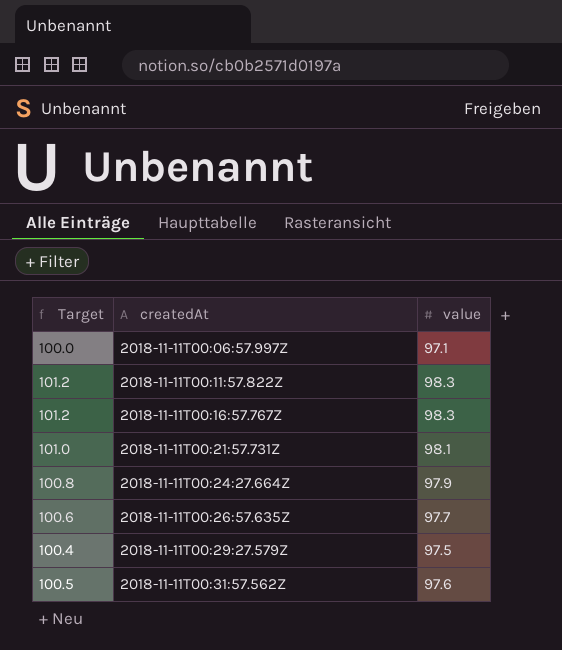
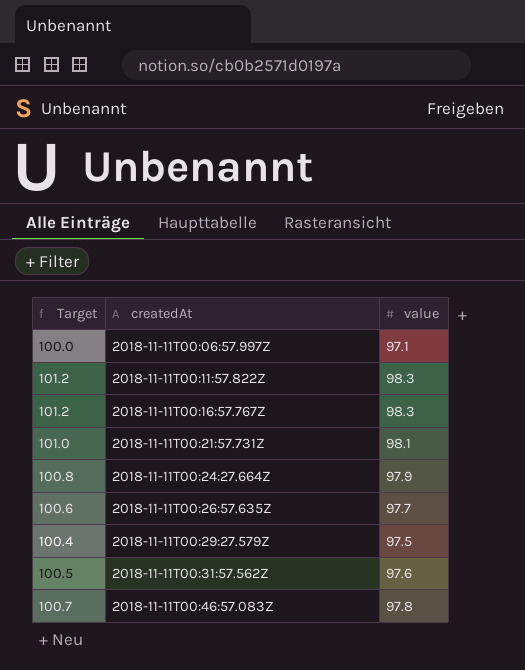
row 2018-11-11T00:46:57.083Z: none -> 100.7 | 97.8

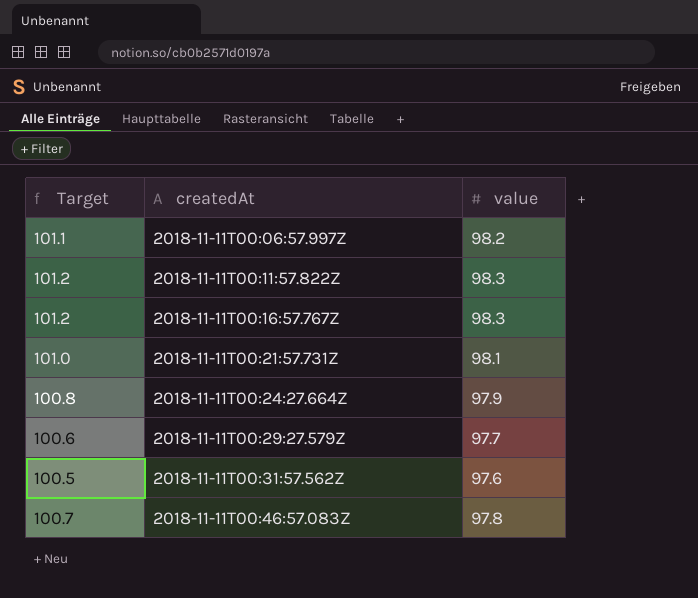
row 2018-11-11T00:26:57.635Z: 100.6 | 97.7 -> none
2018-11-11T00:06:57.997Z | Target: 100.0 -> 101.1
2018-11-11T00:06:57.997Z | value: 97.1 -> 98.2
2018-11-11T00:29:27.579Z | Target: 100.4 -> 100.6
2018-11-11T00:29:27.579Z | value: 97.5 -> 97.7

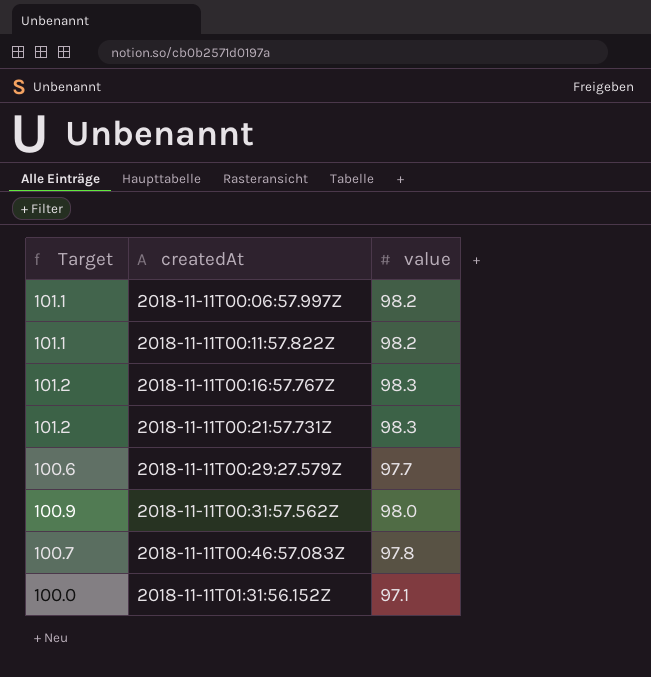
row 2018-11-11T00:24:27.664Z: 100.8 | 97.9 -> none
2018-11-11T00:11:57.822Z | Target: 101.2 -> 101.1
2018-11-11T00:11:57.822Z | value: 98.3 -> 98.2
2018-11-11T00:21:57.731Z | Target: 101.0 -> 101.2
2018-11-11T00:21:57.731Z | value: 98.1 -> 98.3
2018-11-11T00:31:57.562Z | Target: 100.5 -> 100.9
2018-11-11T00:31:57.562Z | value: 97.6 -> 98.0
row 2018-11-11T01:31:56.152Z: none -> 100.0 | 97.1

